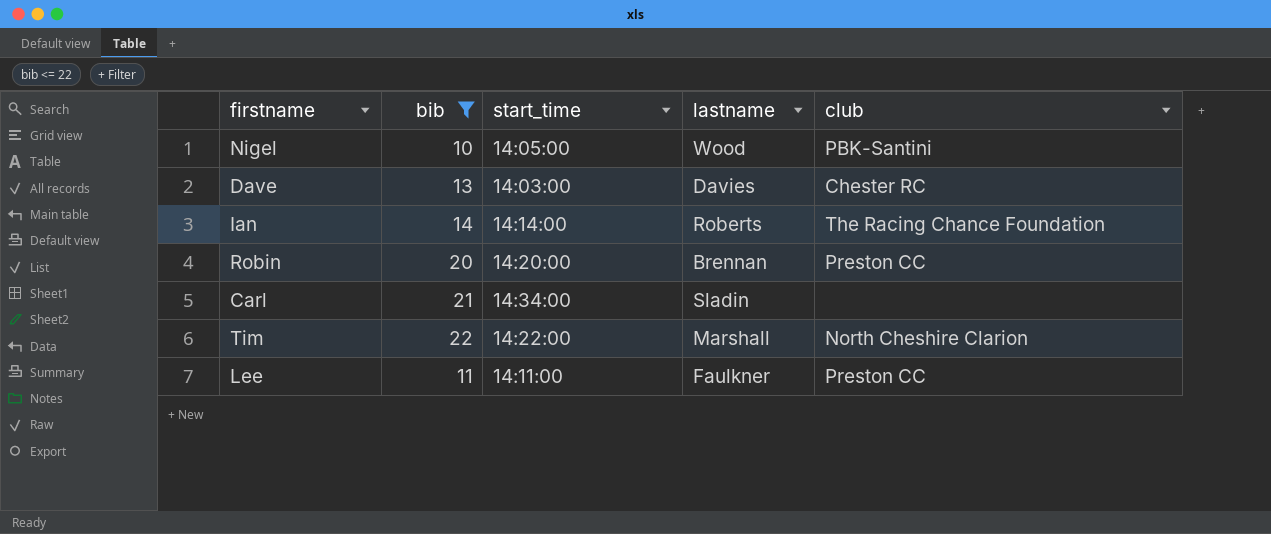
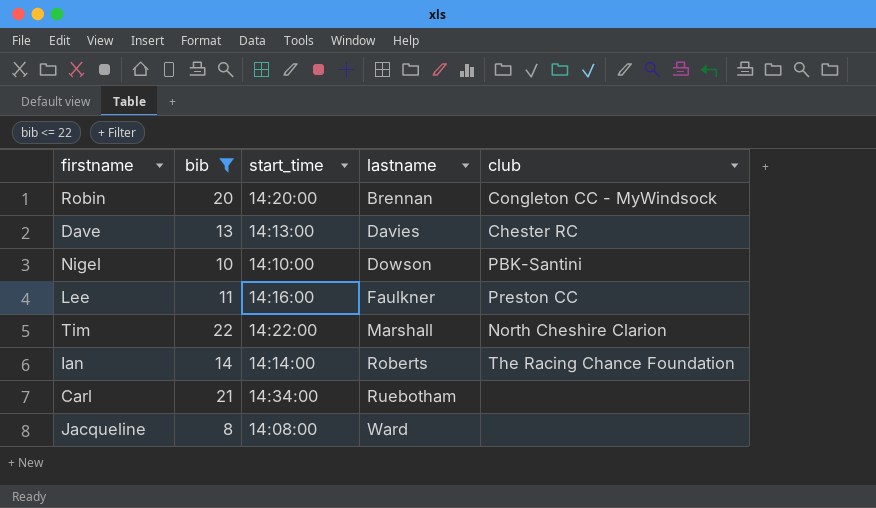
row order: none -> lastname ascending
Robin | club: Preston CC -> Congleton CC - MyWindsock
Dave | start_time: 14:03:00 -> 14:13:00
Nigel | start_time: 14:05:00 -> 14:10:00
Nigel | lastname: Wood -> Dowson
Lee | start_time: 14:11:00 -> 14:16:00
Carl | lastname: Sladin -> Ruebotham
row Jacqueline: none -> 8 | 14:08:00 | Ward | none

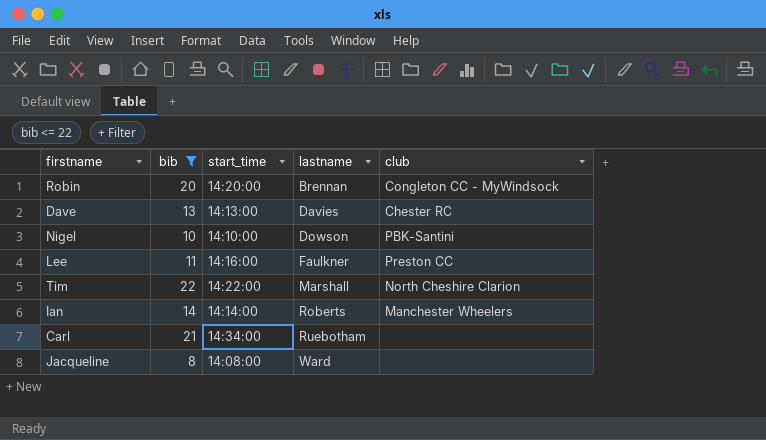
Ian | club: The Racing Chance Foundation -> Manchester Wheelers

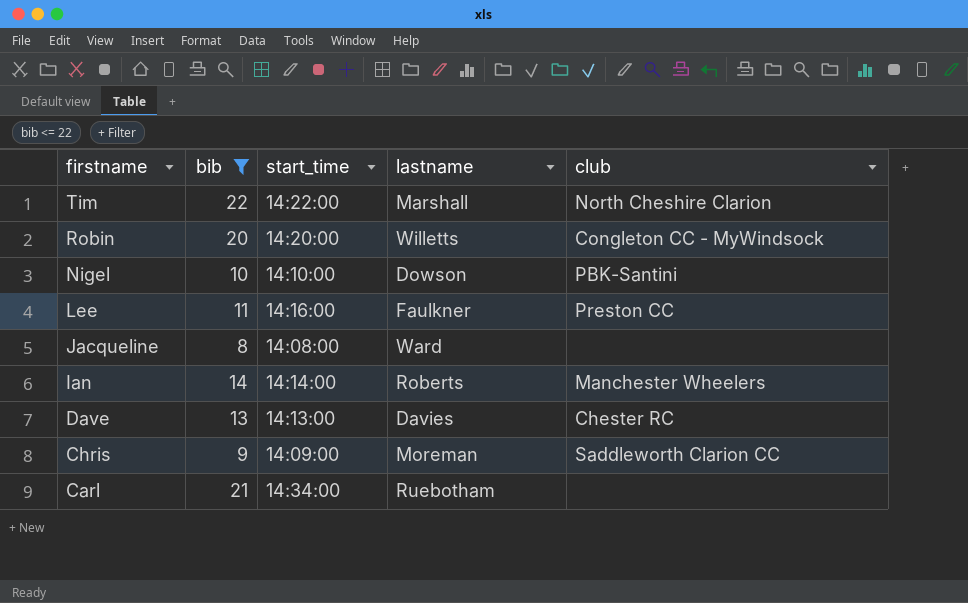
row order: lastname ascending -> firstname descending
Robin | lastname: Brennan -> Willetts
row Chris: none -> 9 | 14:09:00 | Moreman | Saddleworth Clarion CC

